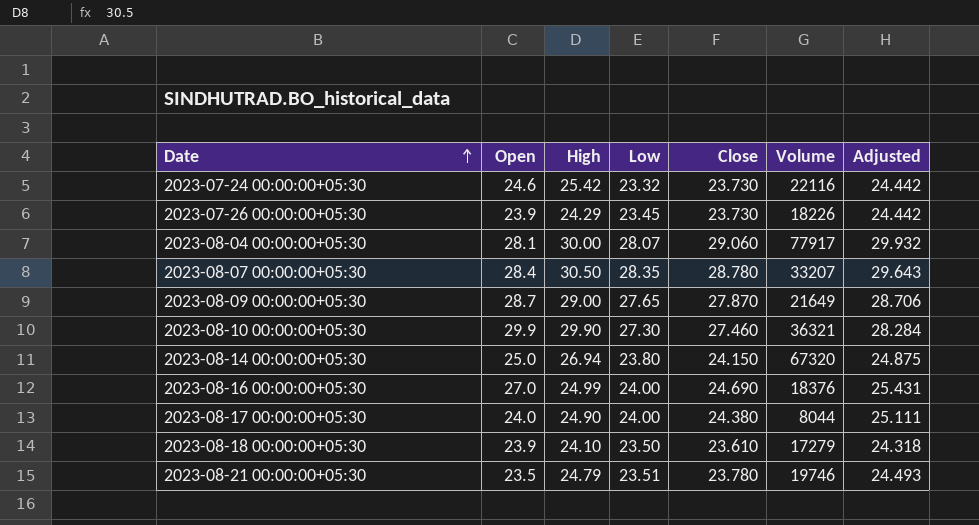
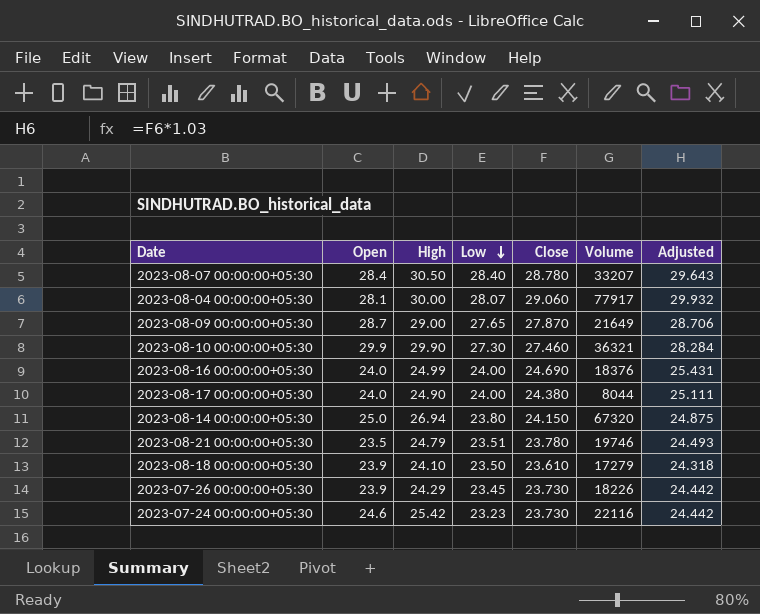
row order: Date ascending -> Low descending
2023-08-07 00:00:00+05:30 | Low: 28.35 -> 28.40
2023-08-16 00:00:00+05:30 | Open: 27.0 -> 24.0
2023-07-24 00:00:00+05:30 | Low: 23.32 -> 23.23

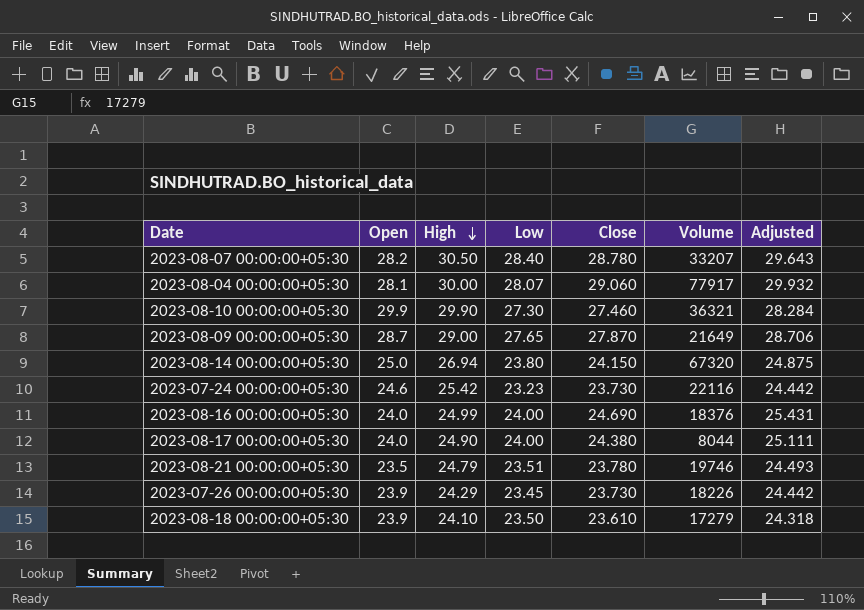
row order: Low descending -> High descending
2023-08-07 00:00:00+05:30 | Open: 28.4 -> 28.2

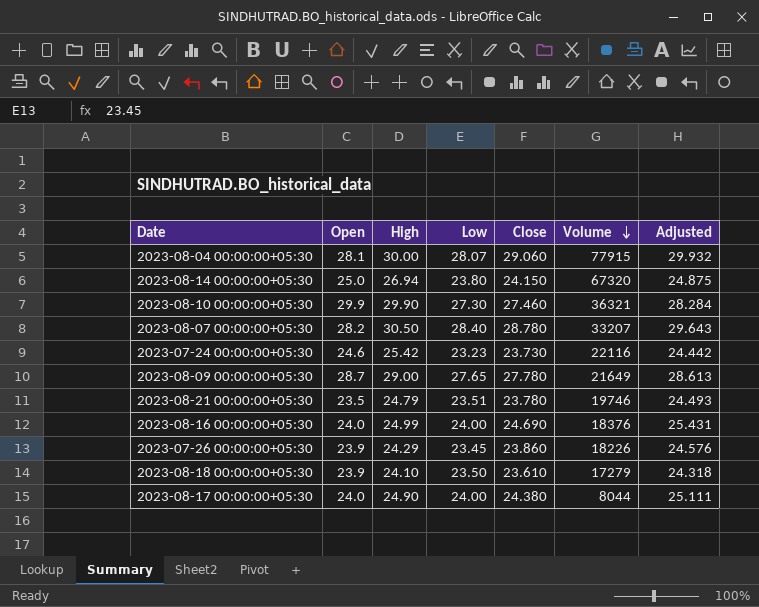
row order: High descending -> Volume descending
2023-08-04 00:00:00+05:30 | Volume: 77917 -> 77915
2023-08-09 00:00:00+05:30 | Close: 27.870 -> 27.780
2023-08-09 00:00:00+05:30 | Adjusted: 28.706 -> 28.613
2023-07-26 00:00:00+05:30 | Close: 23.730 -> 23.860
2023-07-26 00:00:00+05:30 | Adjusted: 24.442 -> 24.576

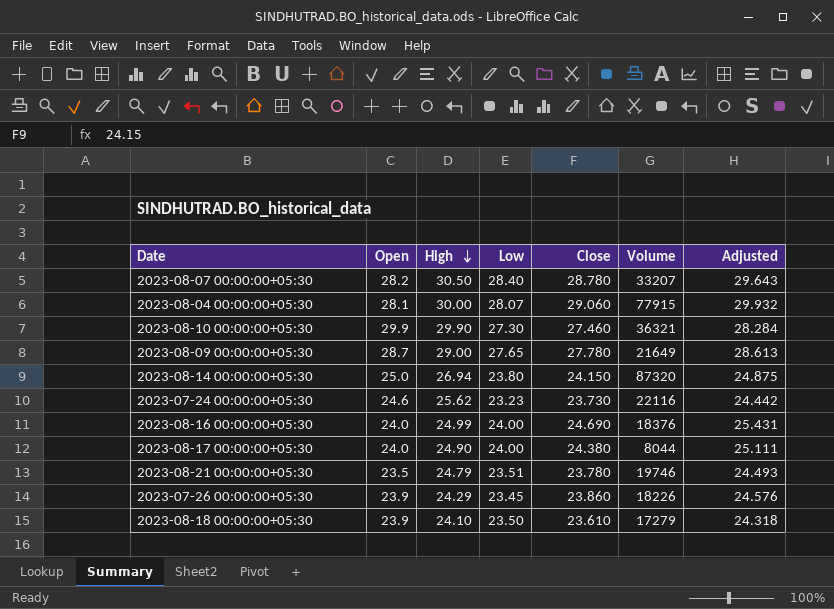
row order: Volume descending -> High descending
2023-08-14 00:00:00+05:30 | Volume: 67320 -> 87320
2023-07-24 00:00:00+05:30 | High: 25.42 -> 25.62

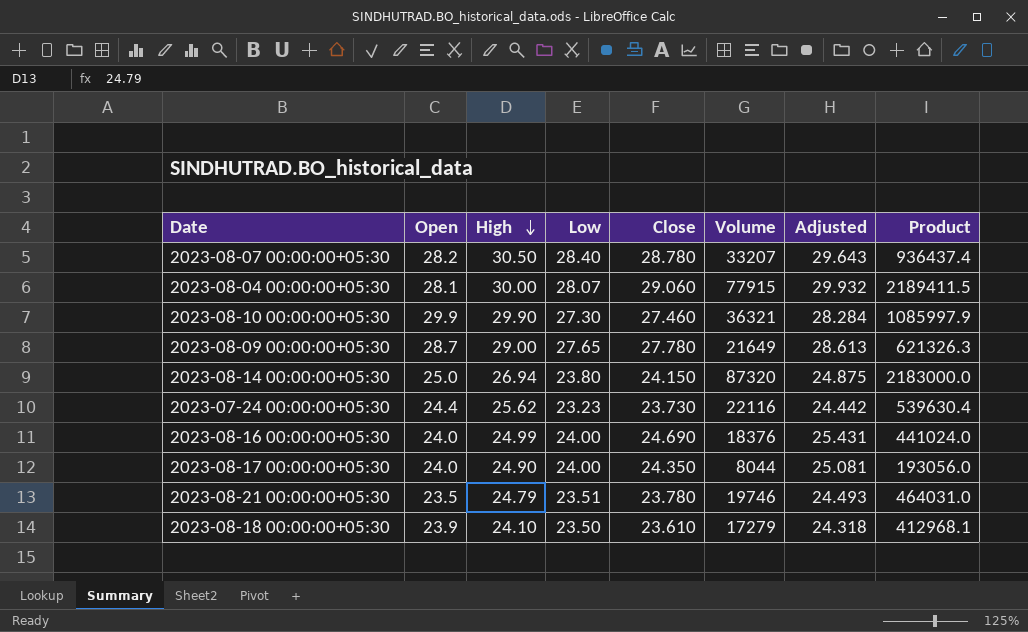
column Product | formula: none -> [Open] * [Volume]
row 2023-07-26 00:00:00+05:30: 23.9 | 24.29 | 23.45 | 23.860 | 18226 | 24.576 -> none
2023-07-24 00:00:00+05:30 | Open: 24.6 -> 24.4
2023-08-17 00:00:00+05:30 | Close: 24.380 -> 24.350
2023-08-17 00:00:00+05:30 | Adjusted: 25.111 -> 25.081

